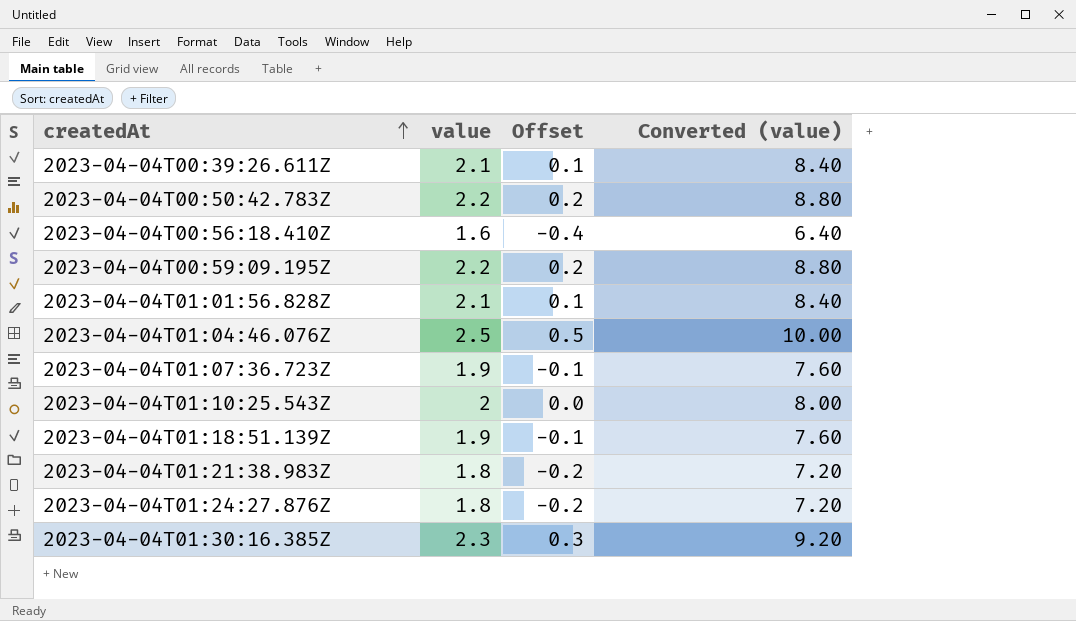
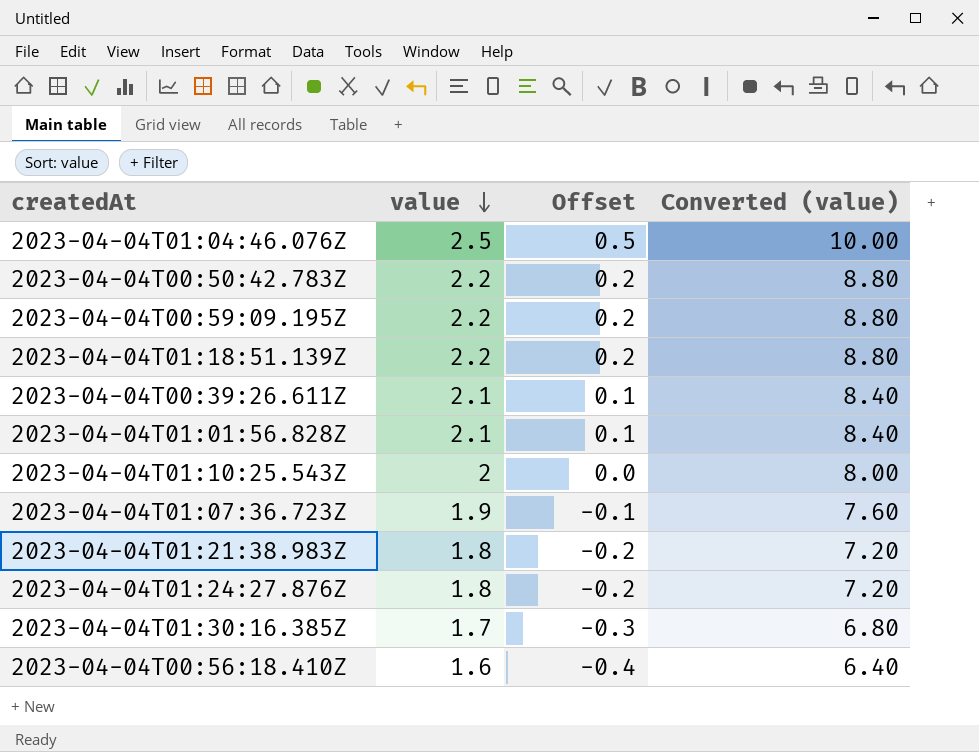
row order: createdAt ascending -> value descending
2023-04-04T01:18:51.139Z | value: 1.9 -> 2.2
2023-04-04T01:18:51.139Z | Offset: -0.1 -> 0.2
2023-04-04T01:18:51.139Z | Converted (value): 7.60 -> 8.80
2023-04-04T01:30:16.385Z | value: 2.3 -> 1.7
2023-04-04T01:30:16.385Z | Offset: 0.3 -> -0.3
2023-04-04T01:30:16.385Z | Converted (value): 9.20 -> 6.80

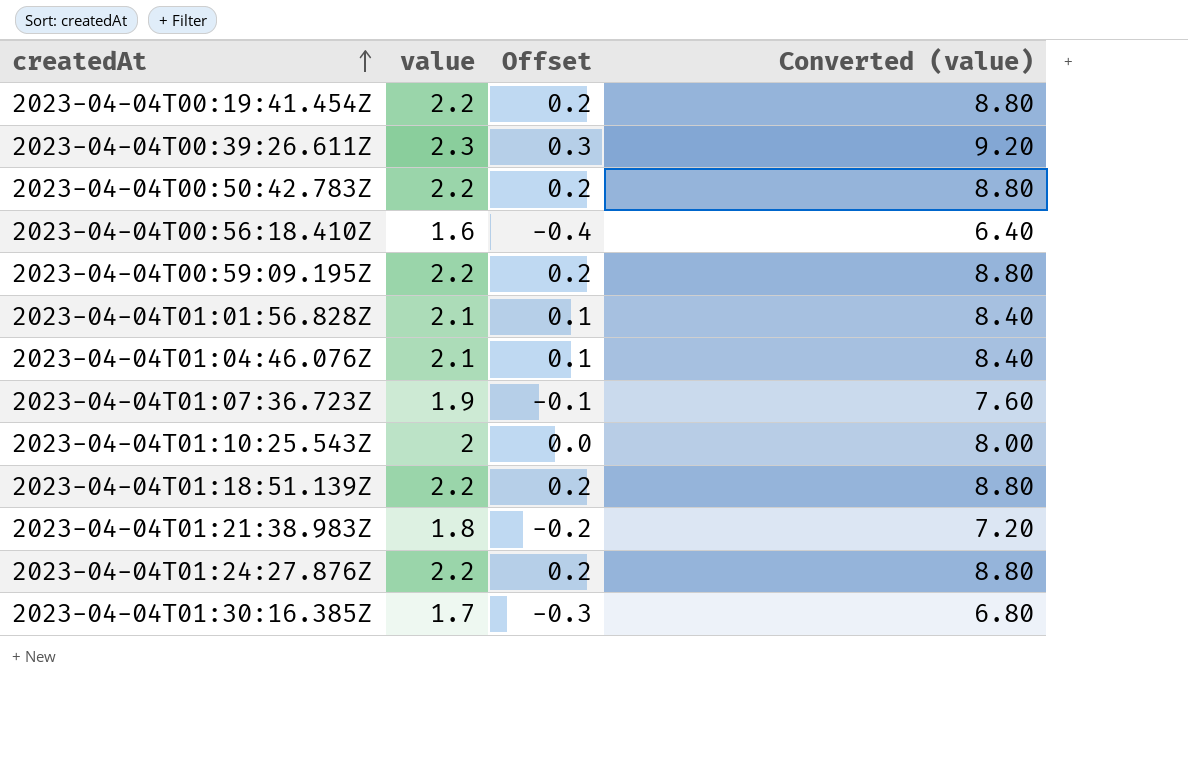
row order: value descending -> createdAt ascending
row 2023-04-04T00:19:41.454Z: none -> 2.2 | 0.2 | 8.80
2023-04-04T00:39:26.611Z | value: 2.1 -> 2.3
2023-04-04T00:39:26.611Z | Offset: 0.1 -> 0.3
2023-04-04T00:39:26.611Z | Converted (value): 8.40 -> 9.20
2023-04-04T01:04:46.076Z | value: 2.5 -> 2.1
2023-04-04T01:04:46.076Z | Offset: 0.5 -> 0.1
2023-04-04T01:04:46.076Z | Converted (value): 10.00 -> 8.40
2023-04-04T01:24:27.876Z | value: 1.8 -> 2.2
2023-04-04T01:24:27.876Z | Offset: -0.2 -> 0.2
2023-04-04T01:24:27.876Z | Converted (value): 7.20 -> 8.80

